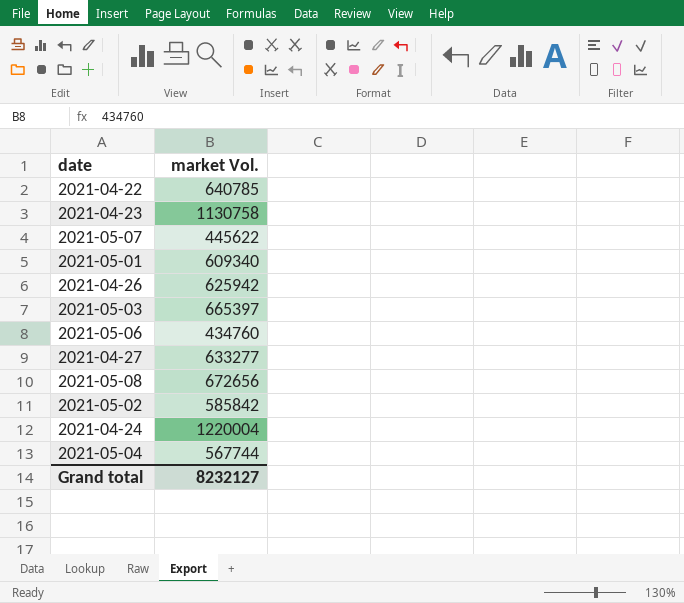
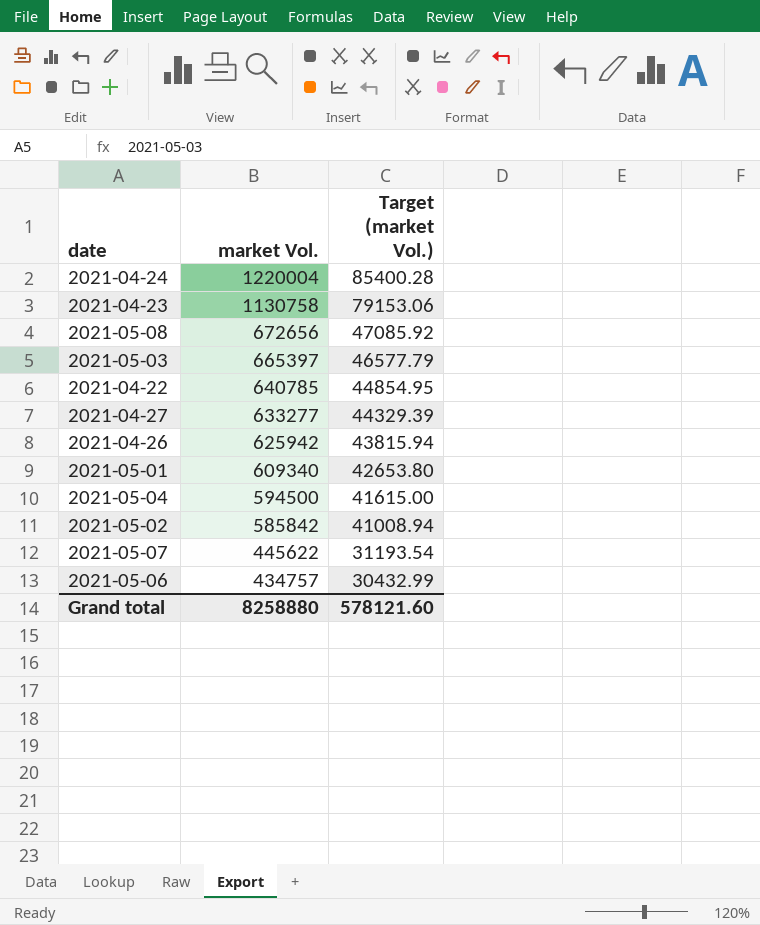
row order: none -> market Vol. descending
column Target (market Vol.) | formula: none -> [market Vol.] * 0.07
2021-05-04 | market Vol.: 567744 -> 594500
2021-05-06 | market Vol.: 434760 -> 434757
Grand total | market Vol.: 8232127 -> 8258880

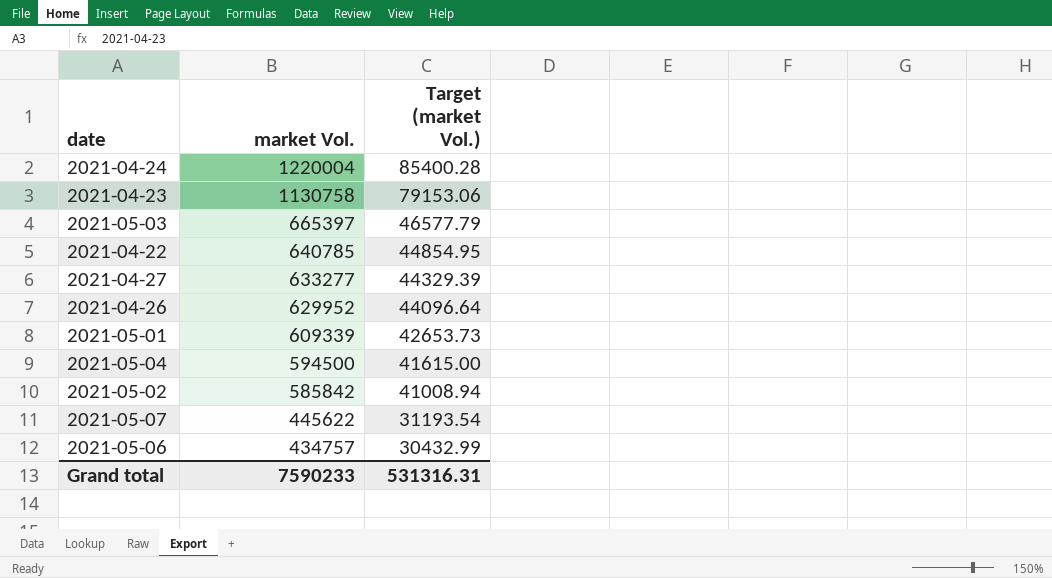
row 2021-05-08: 672656 | 47085.92 -> none
2021-04-26 | market Vol.: 625942 -> 629952
2021-04-26 | Target (market Vol.): 43815.94 -> 44096.64
2021-05-01 | market Vol.: 609340 -> 609339
2021-05-01 | Target (market Vol.): 42653.80 -> 42653.73
Grand total | market Vol.: 8258880 -> 7590233
Grand total | Target (market Vol.): 578121.60 -> 531316.31

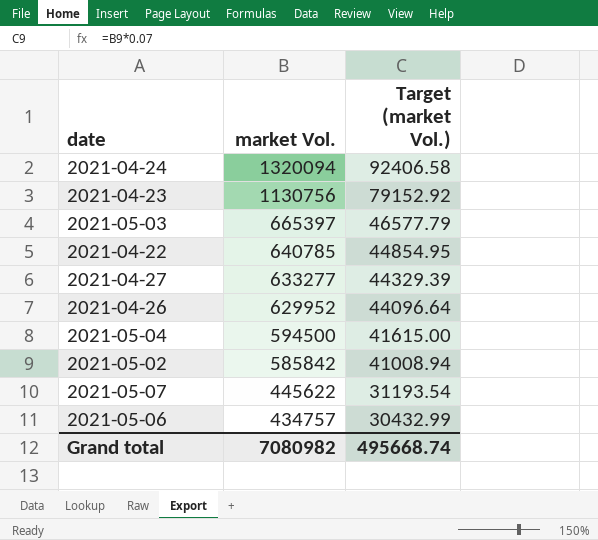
row 2021-05-01: 609339 | 42653.73 -> none
2021-04-24 | market Vol.: 1220004 -> 1320094
2021-04-24 | Target (market Vol.): 85400.28 -> 92406.58
2021-04-23 | market Vol.: 1130758 -> 1130756
2021-04-23 | Target (market Vol.): 79153.06 -> 79152.92
Grand total | market Vol.: 7590233 -> 7080982
Grand total | Target (market Vol.): 531316.31 -> 495668.74

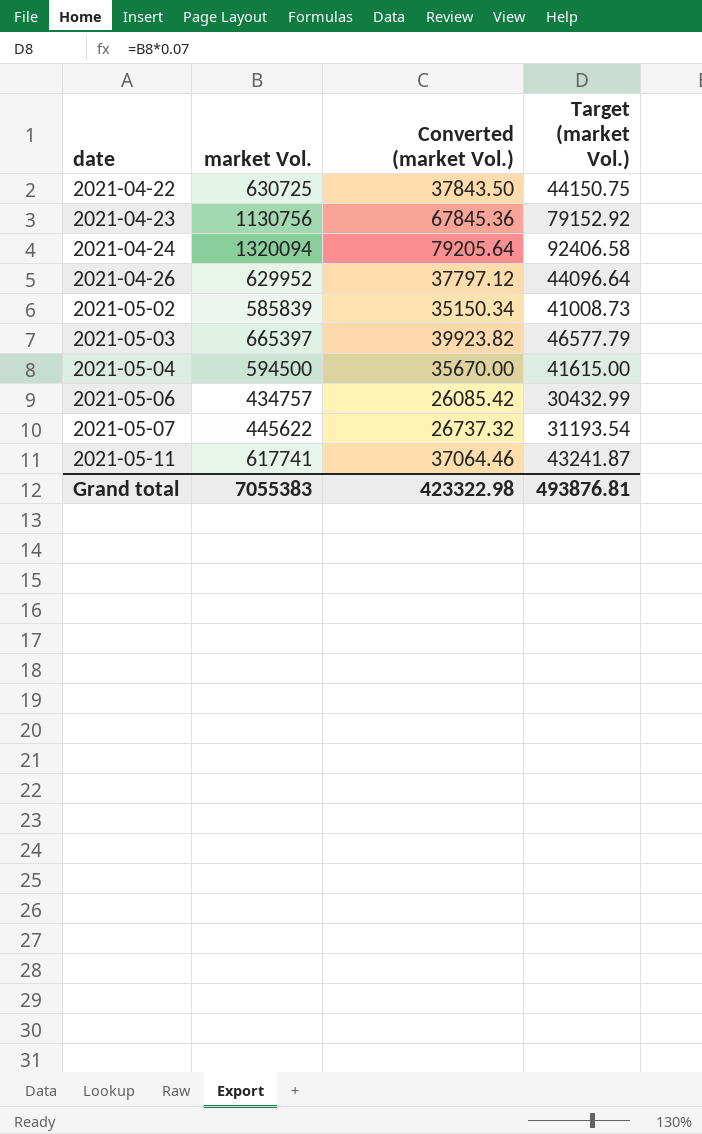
row order: market Vol. descending -> date ascending
column Converted (market Vol.) | formula: none -> [market Vol.] * 0.06
row 2021-04-27: 633277 | 44329.39 -> none
2021-04-22 | market Vol.: 640785 -> 630725
2021-04-22 | Target (market Vol.): 44854.95 -> 44150.75
2021-05-02 | market Vol.: 585842 -> 585839
2021-05-02 | Target (market Vol.): 41008.94 -> 41008.73
row 2021-05-11: none -> 617741 | 37064.46 | 43241.87
Grand total | market Vol.: 7080982 -> 7055383
Grand total | Target (market Vol.): 495668.74 -> 493876.81

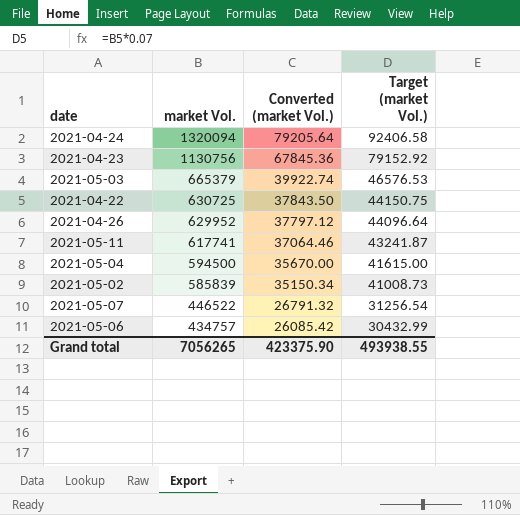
row order: date ascending -> market Vol. descending
2021-05-03 | market Vol.: 665397 -> 665379
2021-05-03 | Converted (market Vol.): 39923.82 -> 39922.74
2021-05-03 | Target (market Vol.): 46577.79 -> 46576.53
2021-05-07 | market Vol.: 445622 -> 446522
2021-05-07 | Converted (market Vol.): 26737.32 -> 26791.32
2021-05-07 | Target (market Vol.): 31193.54 -> 31256.54
Grand total | market Vol.: 7055383 -> 7056265
Grand total | Converted (market Vol.): 423322.98 -> 423375.90
Grand total | Target (market Vol.): 493876.81 -> 493938.55

